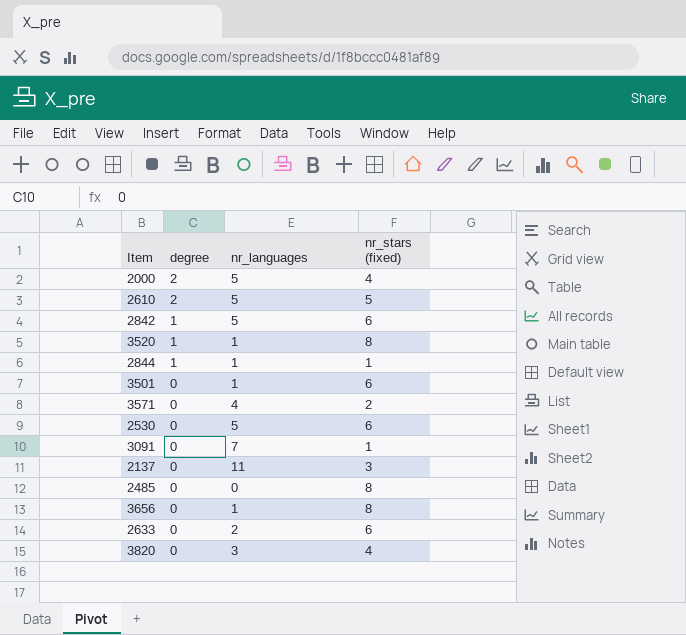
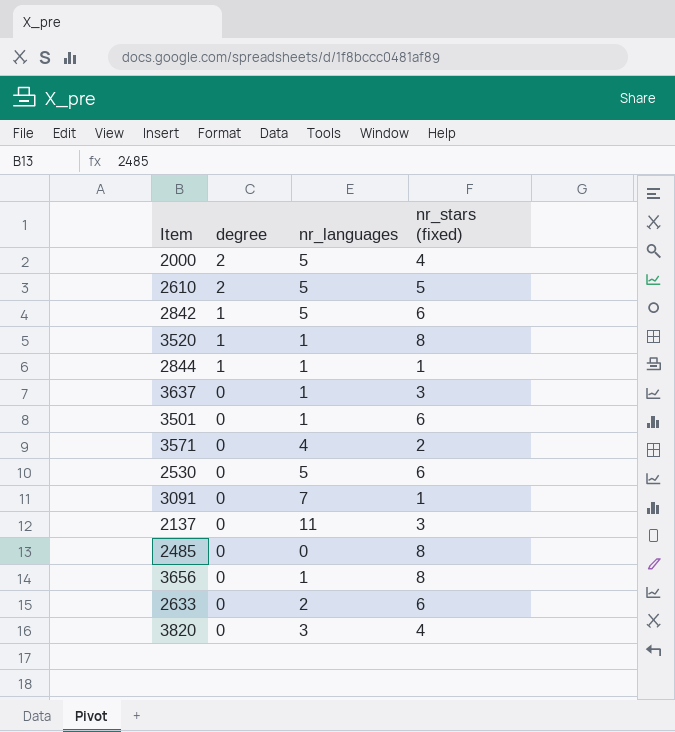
row 3637: none -> 0 | 1 | 3

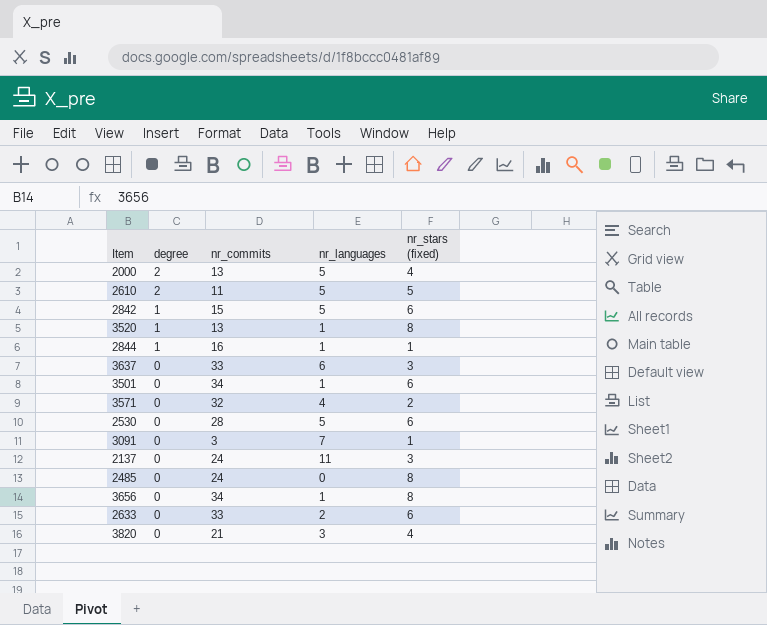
column nr_commits | position: none -> 3
3637 | nr_languages: 1 -> 6

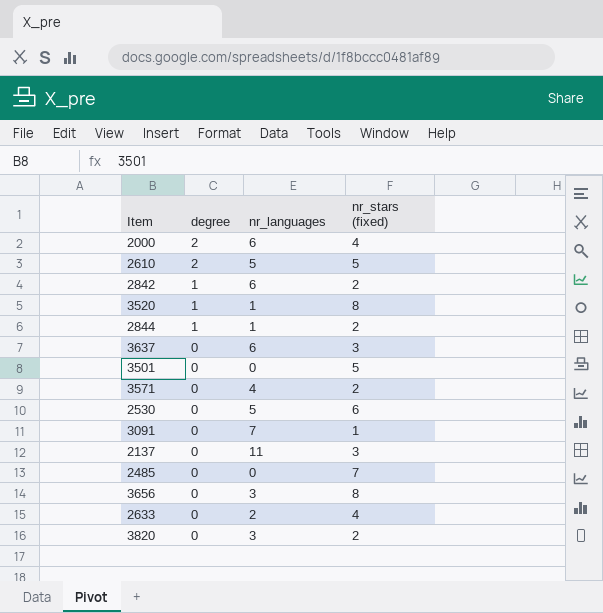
column nr_commits | position: 3 -> none
2000 | nr_languages: 5 -> 6
2842 | nr_languages: 5 -> 6
2842 | nr_stars (fixed): 6 -> 2
2844 | nr_stars (fixed): 1 -> 2
3501 | nr_languages: 1 -> 0
3501 | nr_stars (fixed): 6 -> 5
2485 | nr_stars (fixed): 8 -> 7
3656 | nr_languages: 1 -> 3
2633 | nr_stars (fixed): 6 -> 4
3820 | nr_stars (fixed): 4 -> 2

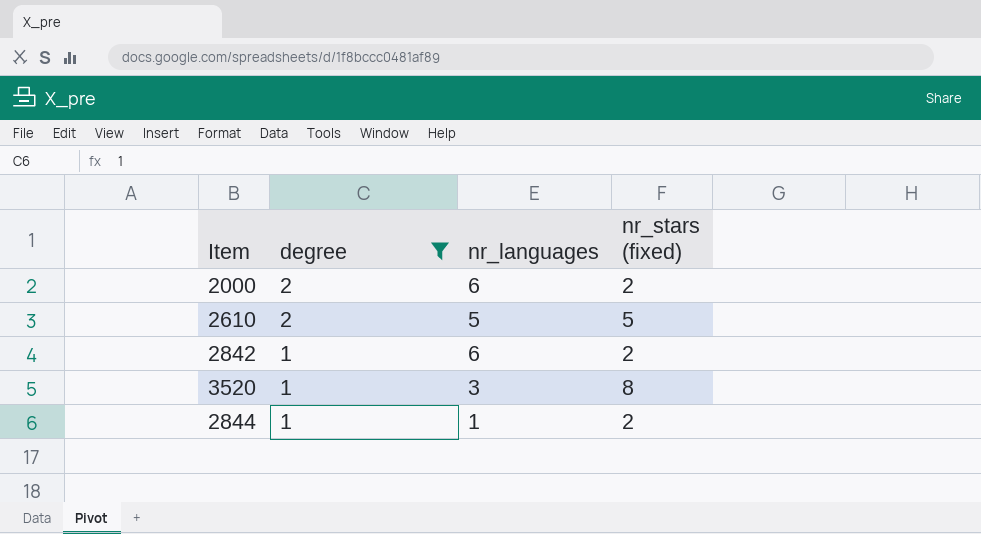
filter: none -> degree != 0
2000 | nr_stars (fixed): 4 -> 2
3520 | nr_languages: 1 -> 3

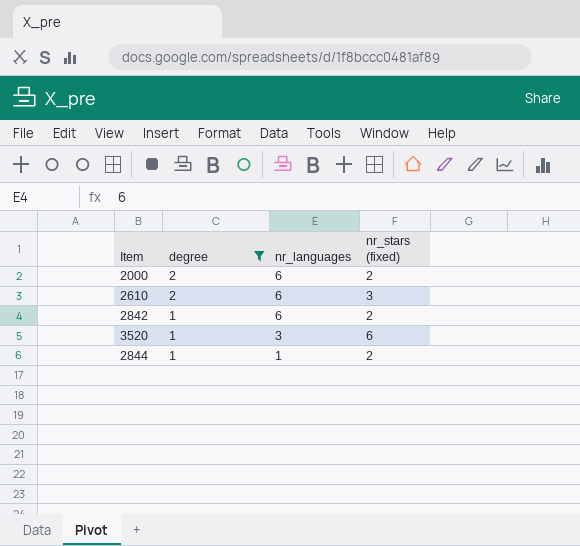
2610 | nr_languages: 5 -> 6
2610 | nr_stars (fixed): 5 -> 3
3520 | nr_stars (fixed): 8 -> 6

